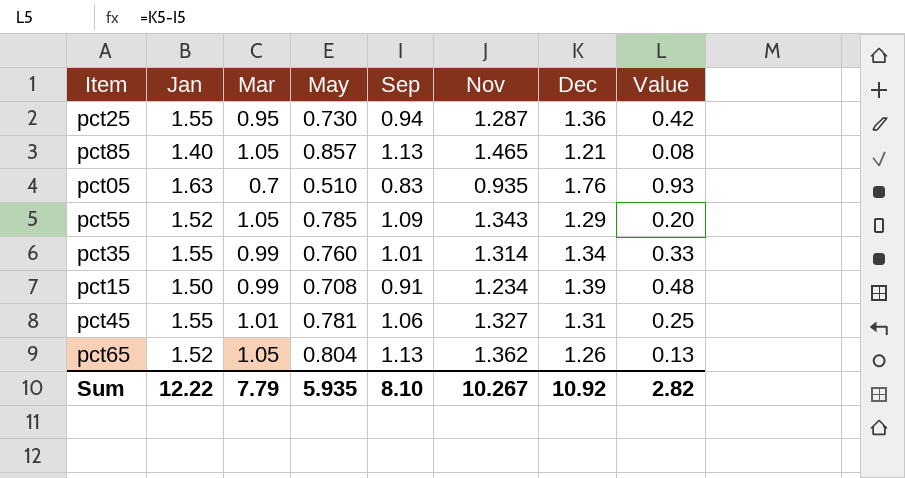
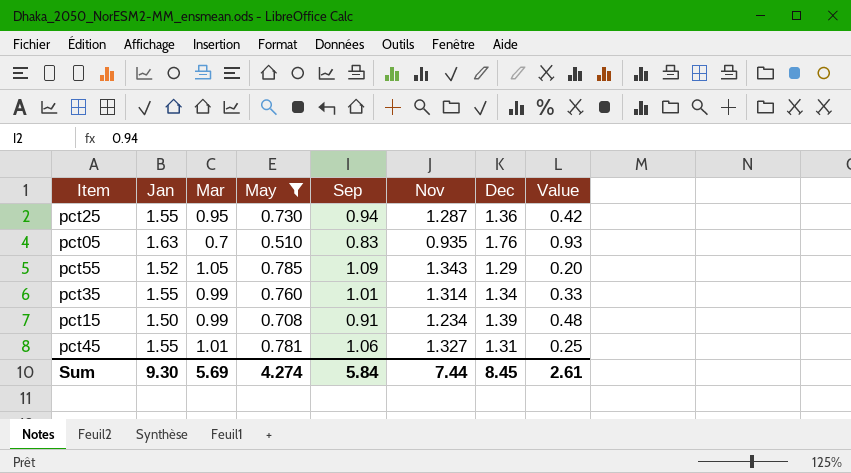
filter: none -> May <= 0.785
Sum | Jan: 12.22 -> 9.30
Sum | Mar: 7.79 -> 5.69
Sum | May: 5.935 -> 4.274
Sum | Sep: 8.10 -> 5.84
Sum | Nov: 10.267 -> 7.44
Sum | Dec: 10.92 -> 8.45
Sum | Value: 2.82 -> 2.61

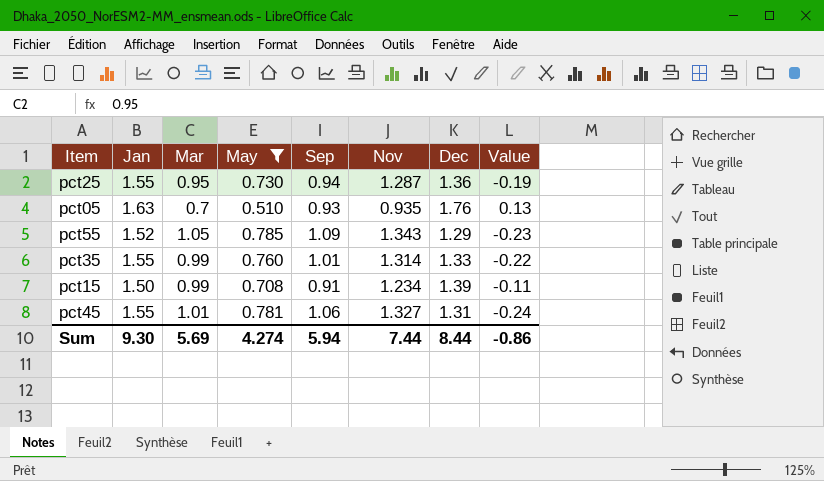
column Value | formula: [Dec] - [Sep] -> [Dec] - [Jan]
pct05 | Sep: 0.83 -> 0.93
pct35 | Dec: 1.34 -> 1.33
Sum | Sep: 5.84 -> 5.94
Sum | Dec: 8.45 -> 8.44
Sum | Value: 2.61 -> -0.86

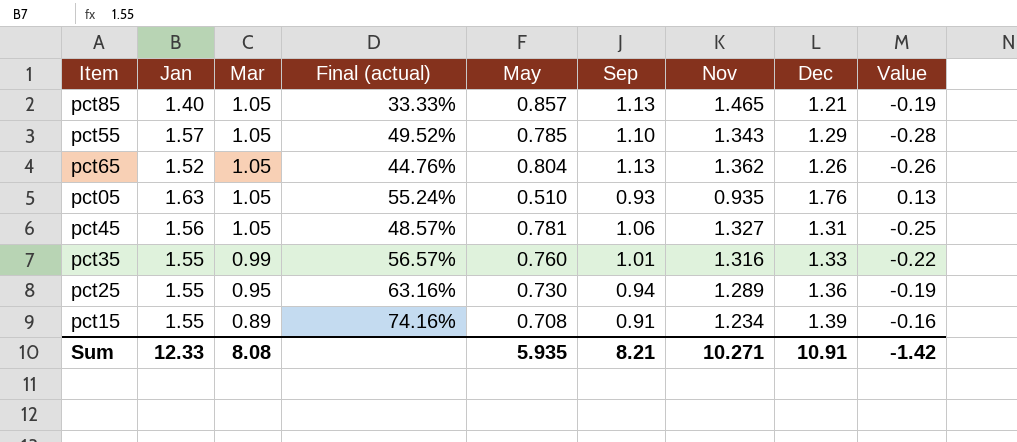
filter: May <= 0.785 -> none
row order: none -> Mar descending
column Final (actual) | formula: none -> ([Jan] - [Mar]) / [Mar]
pct55 | Jan: 1.52 -> 1.57
pct55 | Sep: 1.09 -> 1.10
pct55 | Value: -0.23 -> -0.28
pct05 | Mar: 0.7 -> 1.05
pct45 | Jan: 1.55 -> 1.56
pct45 | Mar: 1.01 -> 1.05
pct45 | Value: -0.24 -> -0.25
pct35 | Nov: 1.314 -> 1.316
pct25 | Nov: 1.287 -> 1.289
pct15 | Jan: 1.50 -> 1.55
pct15 | Mar: 0.99 -> 0.89
pct15 | Value: -0.11 -> -0.16
Sum | Jan: 9.30 -> 12.33
Sum | Mar: 5.69 -> 8.08
Sum | May: 4.274 -> 5.935
Sum | Sep: 5.94 -> 8.21
Sum | Nov: 7.44 -> 10.271
Sum | Dec: 8.44 -> 10.91
Sum | Value: -0.86 -> -1.42

